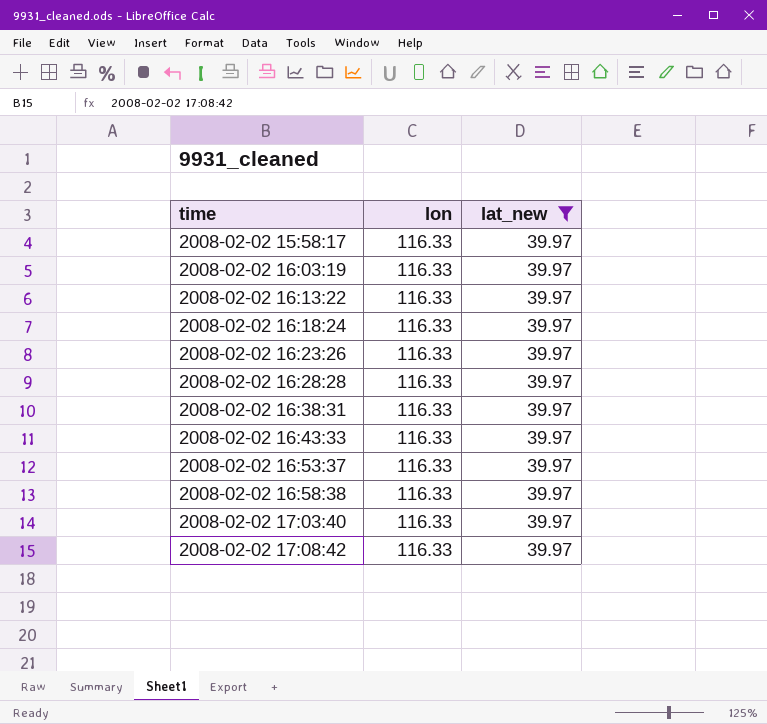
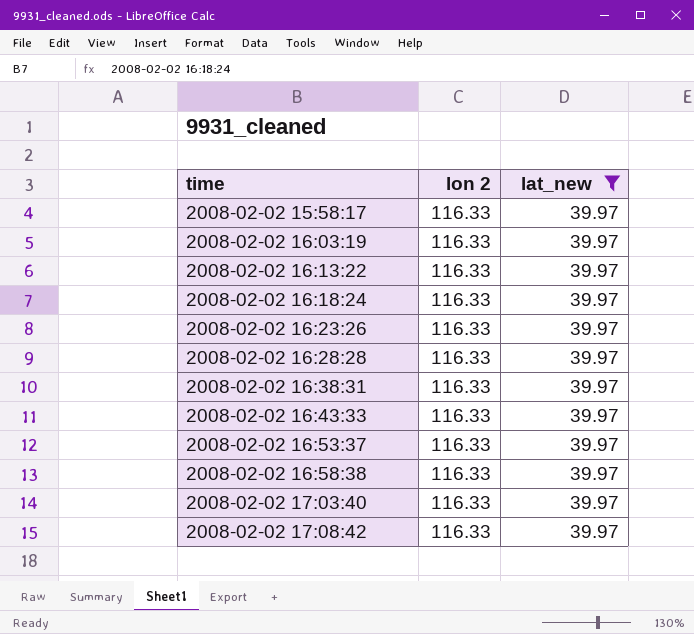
column name: lon -> lon 2

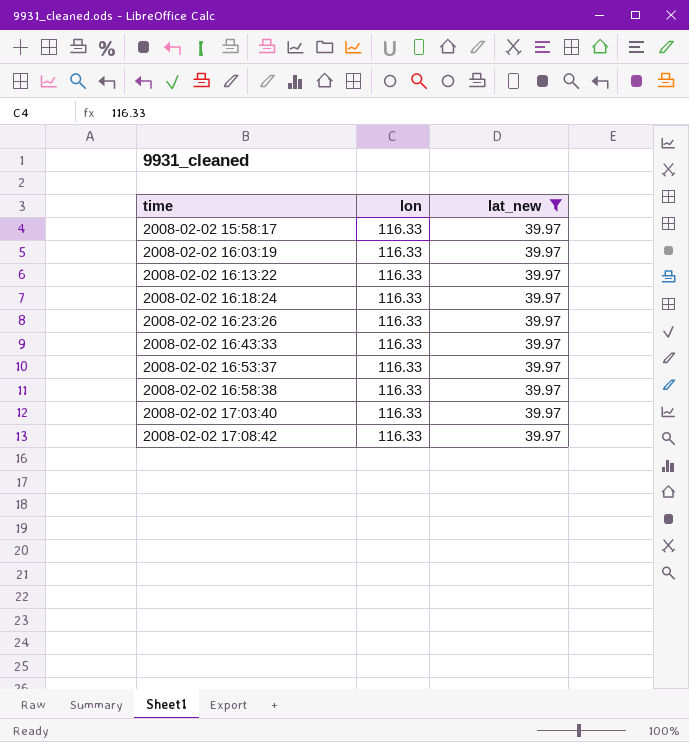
column name: lon 2 -> lon
row 2008-02-02 16:28:28: 116.33 | 39.97 -> none
row 2008-02-02 16:38:31: 116.33 | 39.97 -> none

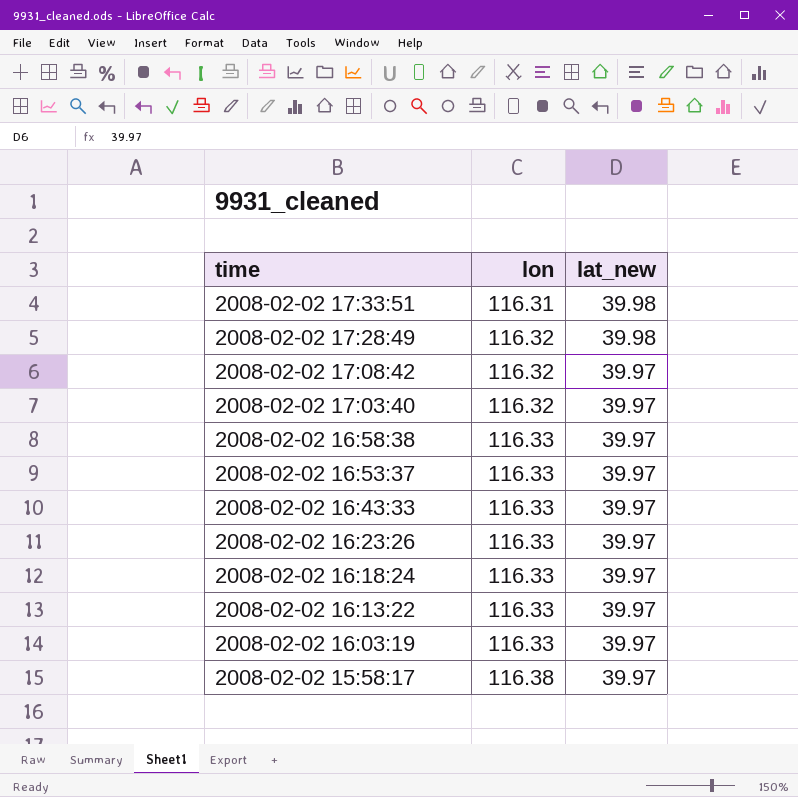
filter: lat_new = 39.97 -> none
row order: time ascending -> time descending
2008-02-02 17:08:42 | lon: 116.33 -> 116.32
2008-02-02 17:03:40 | lon: 116.33 -> 116.32
2008-02-02 15:58:17 | lon: 116.33 -> 116.38

